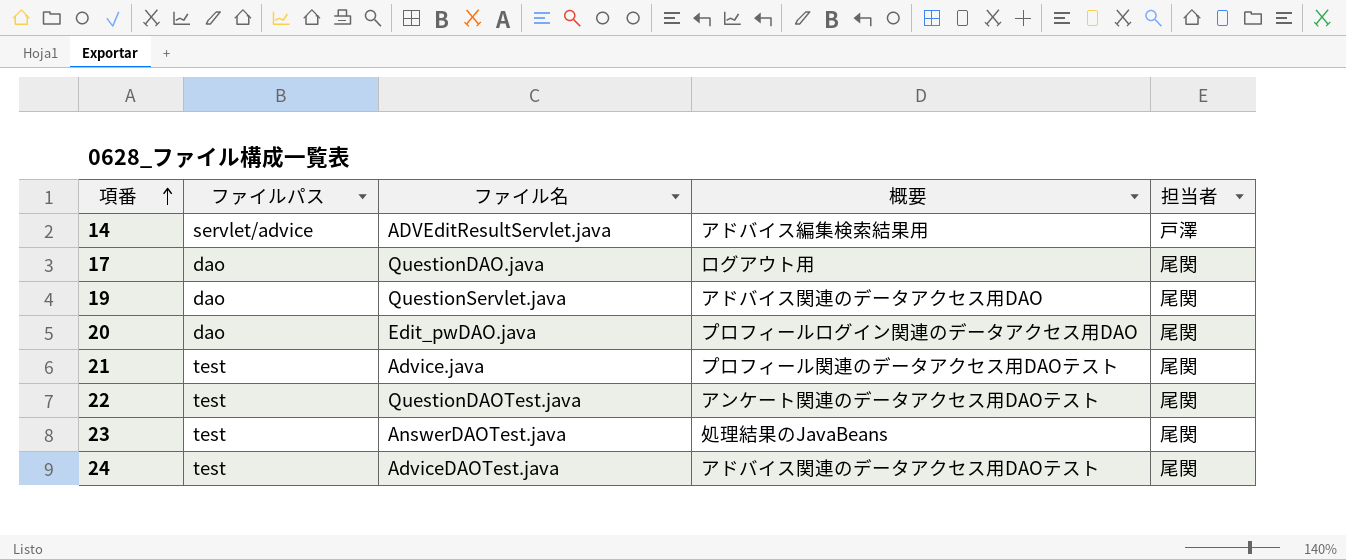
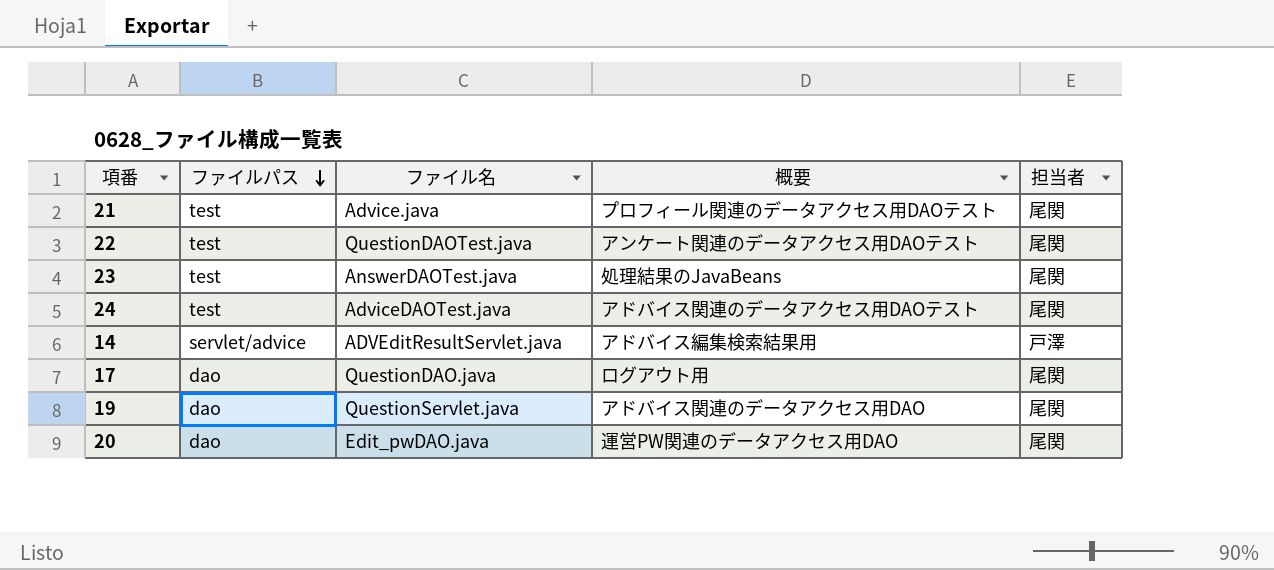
row order: 項番 ascending -> ファイルパス descending
20 | 概要: プロフィールログイン関連のデータアクセス用DAO -> 運営PW関連のデータアクセス用DAO

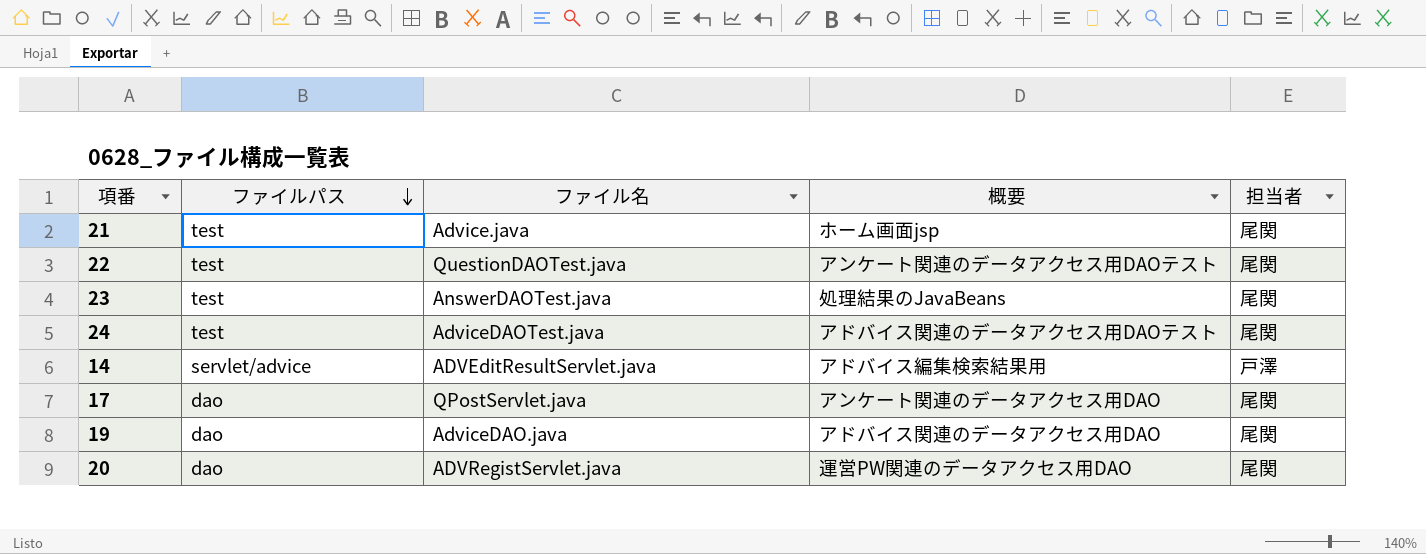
21 | 概要: プロフィール関連のデータアクセス用DAOテスト -> ホーム画面jsp
17 | ファイル名: QuestionDAO.java -> QPostServlet.java
17 | 概要: ログアウト用 -> アンケート関連のデータアクセス用DAO
19 | ファイル名: QuestionServlet.java -> AdviceDAO.java
20 | ファイル名: Edit_pwDAO.java -> ADVRegistServlet.java

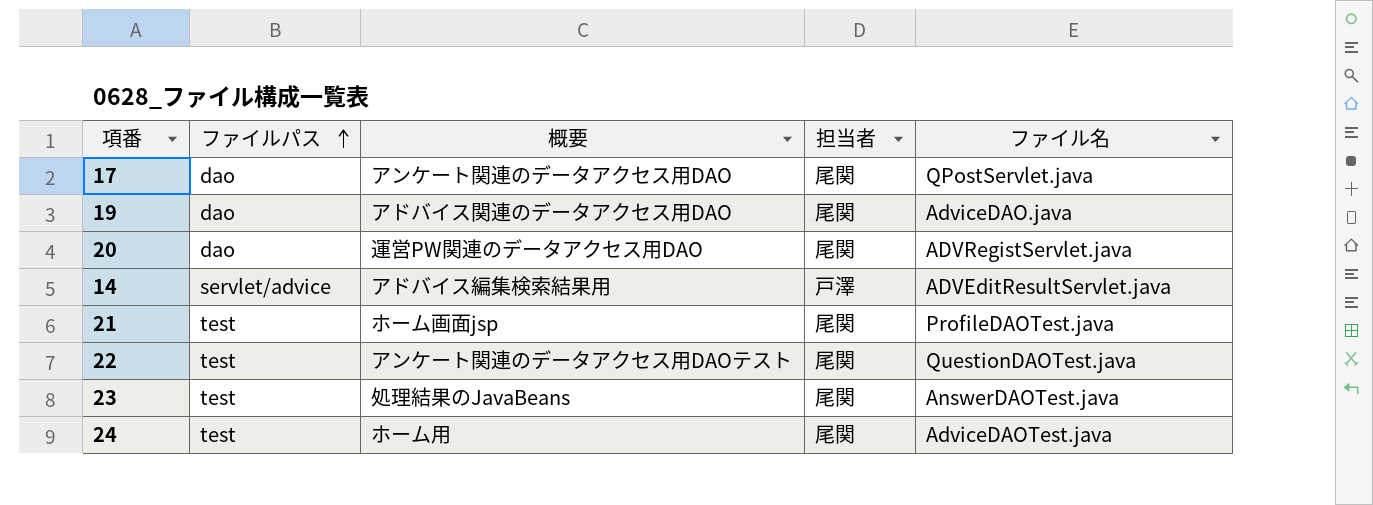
row order: ファイルパス descending -> ファイルパス ascending
column ファイル名 | position: 3 -> 5
21 | ファイル名: Advice.java -> ProfileDAOTest.java
24 | 概要: アドバイス関連のデータアクセス用DAOテスト -> ホーム用

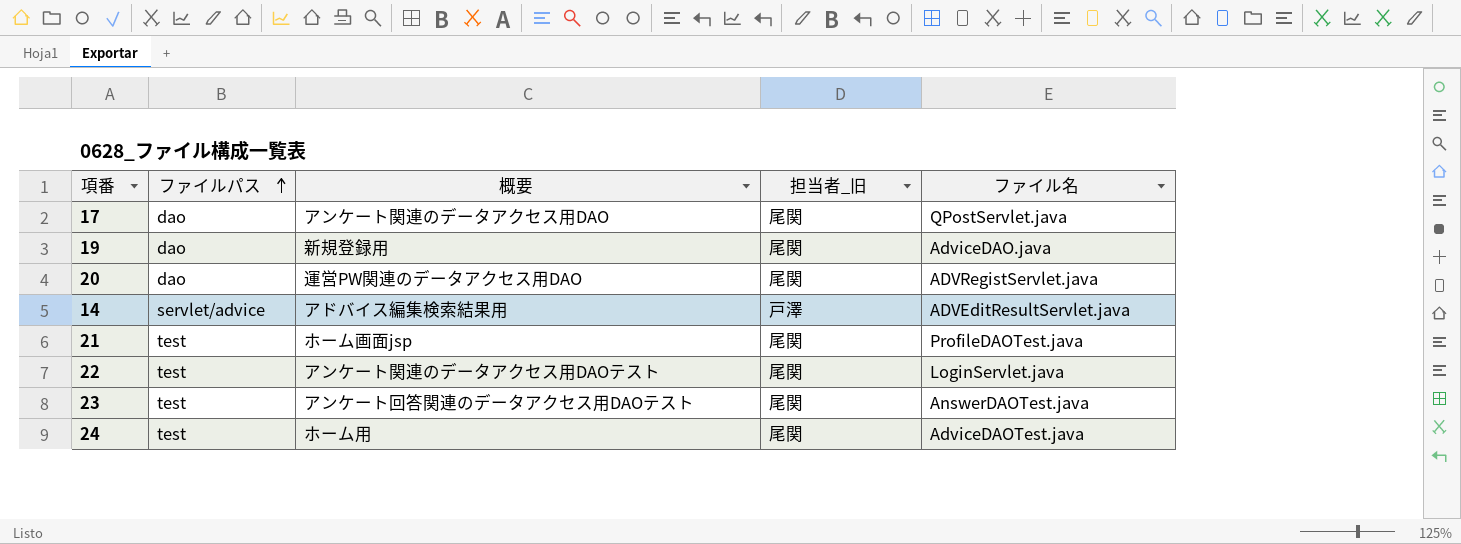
column name: 担当者 -> 担当者_旧
19 | 概要: アドバイス関連のデータアクセス用DAO -> 新規登録用
22 | ファイル名: QuestionDAOTest.java -> LoginServlet.java
23 | 概要: 処理結果のJavaBeans -> アンケート回答関連のデータアクセス用DAOテスト

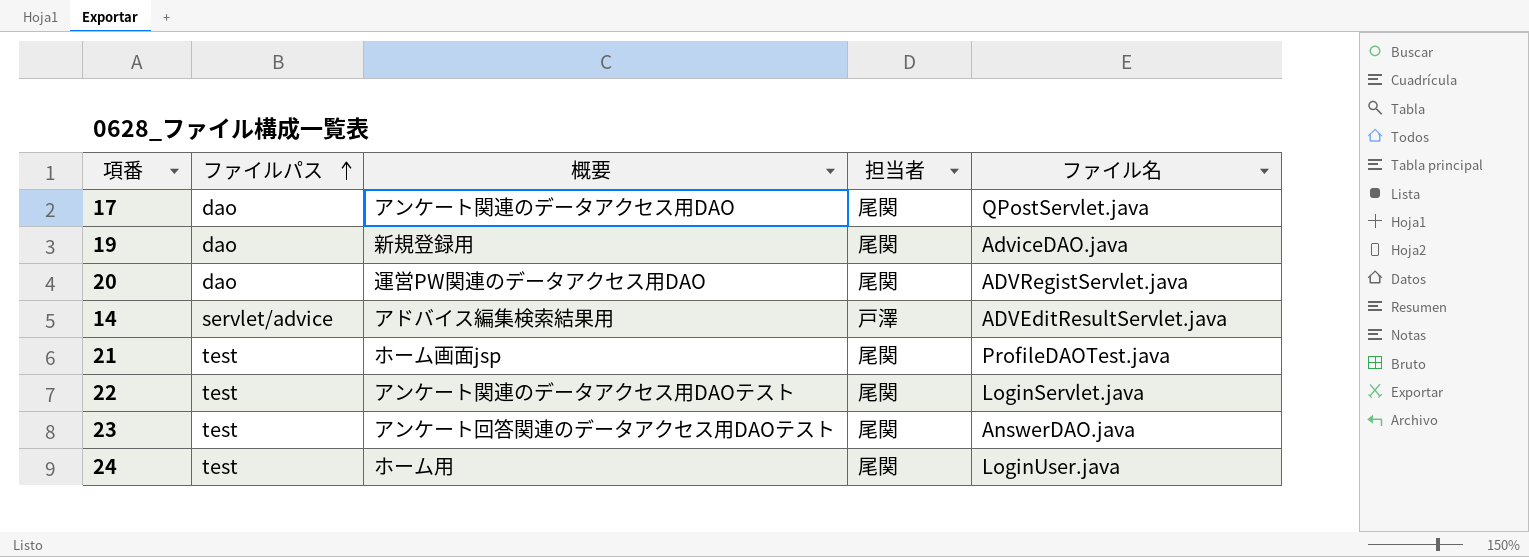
column name: 担当者_旧 -> 担当者
23 | ファイル名: AnswerDAOTest.java -> AnswerDAO.java
24 | ファイル名: AdviceDAOTest.java -> LoginUser.java

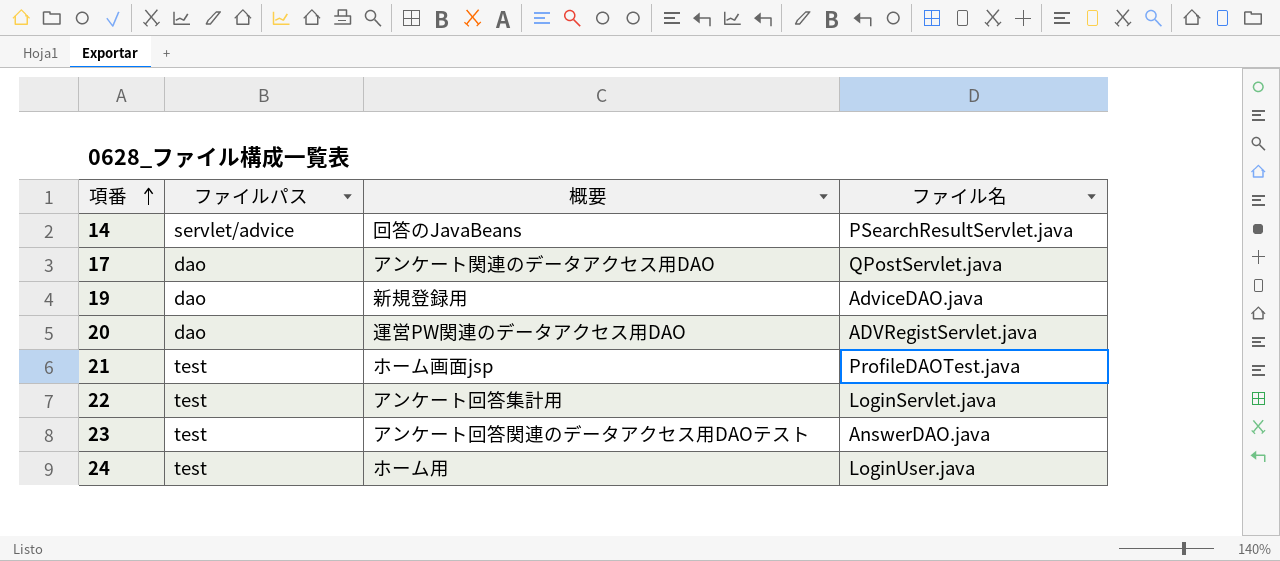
row order: ファイルパス ascending -> 項番 ascending
column 担当者 | position: 4 -> none
14 | 概要: アドバイス編集検索結果用 -> 回答のJavaBeans
14 | ファイル名: ADVEditResultServlet.java -> PSearchResultServlet.java
22 | 概要: アンケート関連のデータアクセス用DAOテスト -> アンケート回答集計用

